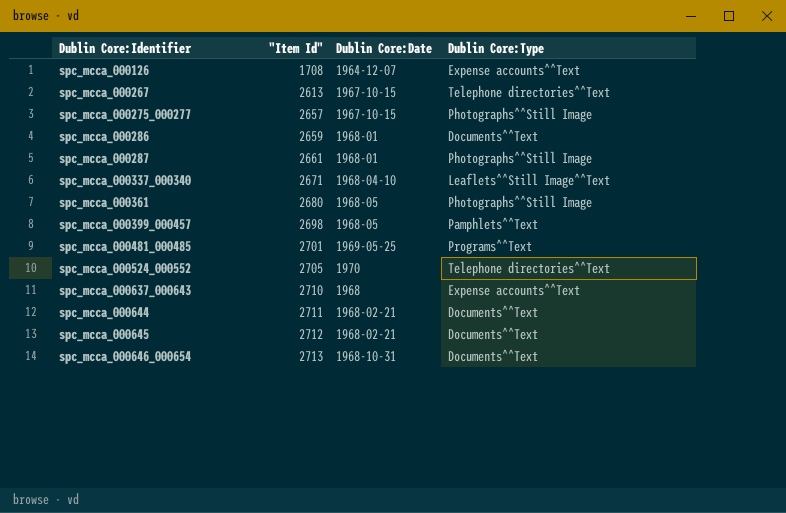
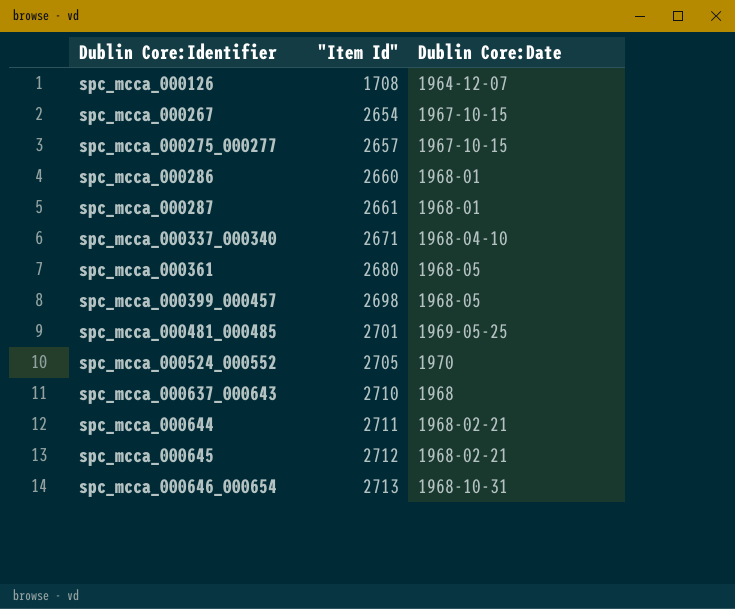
column Dublin Core:Type | position: 4 -> none
spc_mcca_000267 | "Item Id": 2613 -> 2654
spc_mcca_000286 | "Item Id": 2659 -> 2660

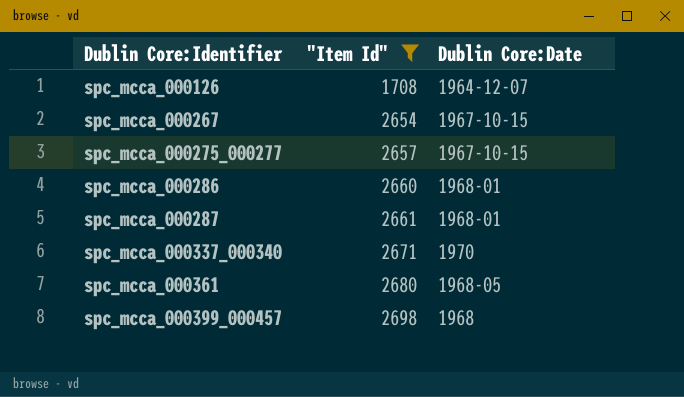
filter: none -> "Item Id" <= 2698
spc_mcca_000337_000340 | Dublin Core:Date: 1968-04-10 -> 1970
spc_mcca_000399_000457 | Dublin Core:Date: 1968-05 -> 1968

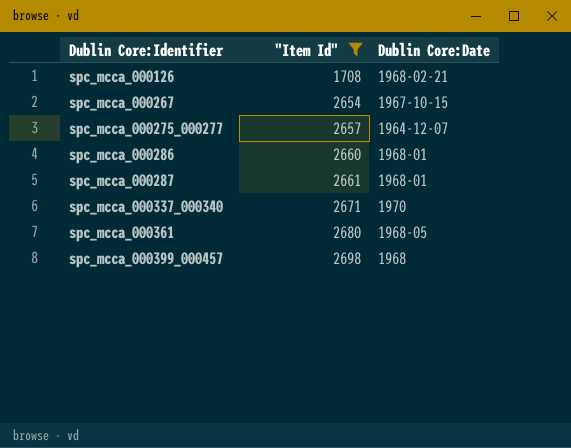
spc_mcca_000126 | Dublin Core:Date: 1964-12-07 -> 1968-02-21
spc_mcca_000275_000277 | Dublin Core:Date: 1967-10-15 -> 1964-12-07

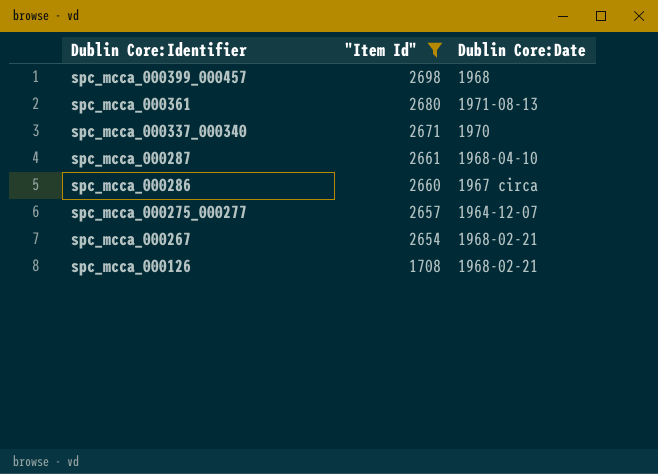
row order: Dublin Core:Identifier ascending -> Dublin Core:Identifier descending
spc_mcca_000361 | Dublin Core:Date: 1968-05 -> 1971-08-13
spc_mcca_000287 | Dublin Core:Date: 1968-01 -> 1968-04-10
spc_mcca_000286 | Dublin Core:Date: 1968-01 -> 1967 circa
spc_mcca_000267 | Dublin Core:Date: 1967-10-15 -> 1968-02-21

